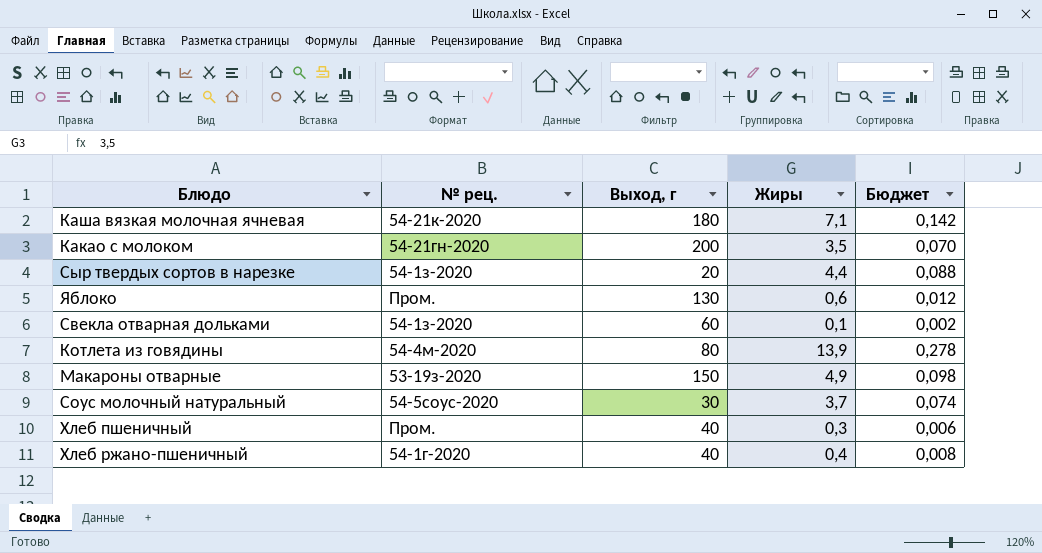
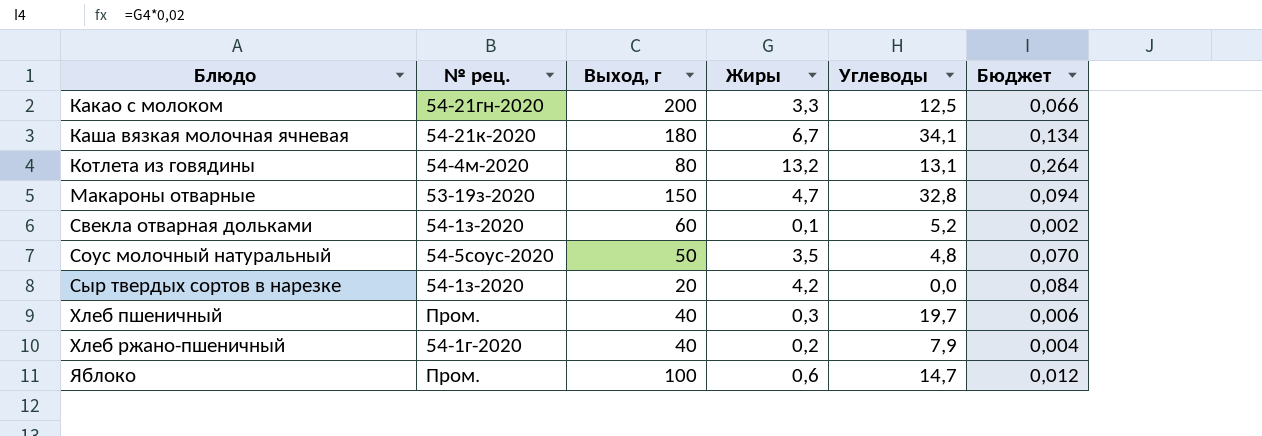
row order: none -> Блюдо ascending
column Углеводы | position: none -> 5
Какао с молоком | Жиры: 3,5 -> 3,3
Какао с молоком | Бюджет: 0,070 -> 0,066
Каша вязкая молочная ячневая | Жиры: 7,1 -> 6,7
Каша вязкая молочная ячневая | Бюджет: 0,142 -> 0,134
Котлета из говядины | Жиры: 13,9 -> 13,2
Котлета из говядины | Бюджет: 0,278 -> 0,264
Макароны отварные | Жиры: 4,9 -> 4,7
Макароны отварные | Бюджет: 0,098 -> 0,094
Соус молочный натуральный | Выход, г: 30 -> 50
Соус молочный натуральный | Жиры: 3,7 -> 3,5
Соус молочный натуральный | Бюджет: 0,074 -> 0,070
Сыр твердых сортов в нарезке | Жиры: 4,4 -> 4,2
Сыр твердых сортов в нарезке | Бюджет: 0,088 -> 0,084
Хлеб ржано-пшеничный | Жиры: 0,4 -> 0,2
Хлеб ржано-пшеничный | Бюджет: 0,008 -> 0,004
Яблоко | Выход, г: 130 -> 100

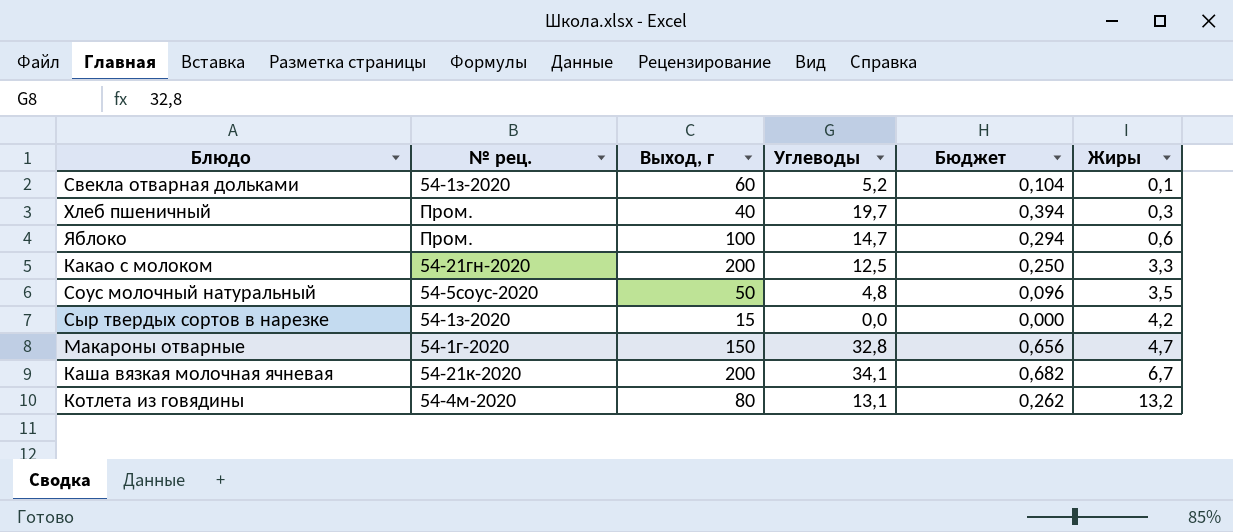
row order: Блюдо ascending -> Жиры ascending
column Бюджет | formula: [Жиры] * 0,02 -> [Углеводы] * 0,02
column Жиры | position: 4 -> 6
row Хлеб ржано-пшеничный: 54-1г-2020 | 40 | 0,2 | 7,9 | 0,004 -> none
Сыр твердых сортов в нарезке | Выход, г: 20 -> 15
Макароны отварные | № рец.: 53-19з-2020 -> 54-1г-2020
Каша вязкая молочная ячневая | Выход, г: 180 -> 200

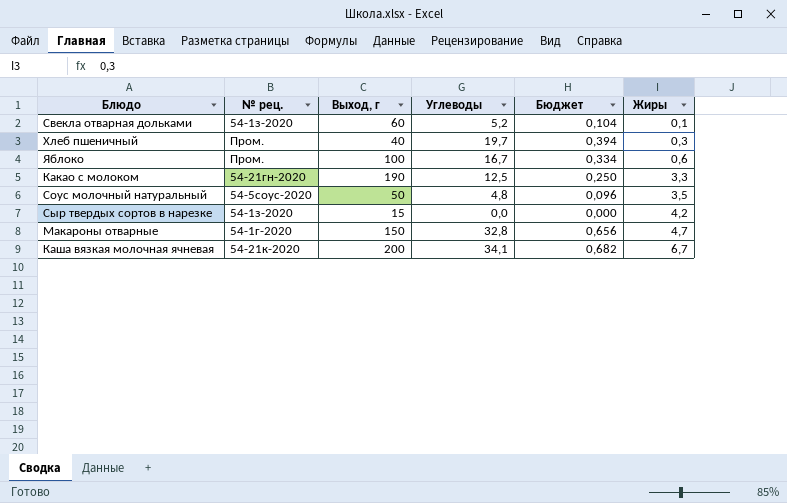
row Котлета из говядины: 54-4м-2020 | 80 | 13,1 | 0,262 | 13,2 -> none
Яблоко | Углеводы: 14,7 -> 16,7
Яблоко | Бюджет: 0,294 -> 0,334
Какао с молоком | Выход, г: 200 -> 190

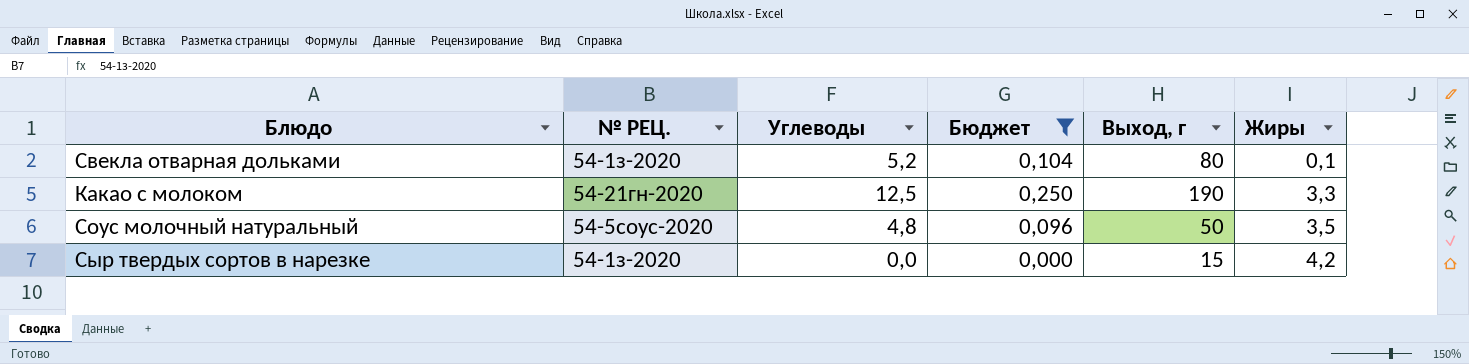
filter: none -> Бюджет <= 0,250
column name: № рец. -> № РЕЦ.
column Выход, г | position: 3 -> 5
Свекла отварная дольками | Выход, г: 60 -> 80

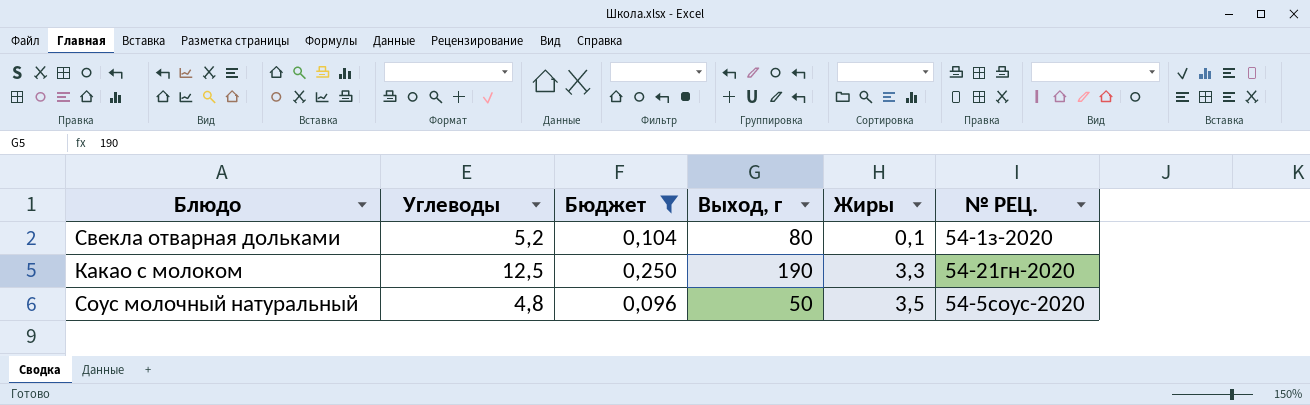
column № РЕЦ. | position: 2 -> 6
row Сыр твердых сортов в нарезке: 54-1з-2020 | 0,0 | 0,000 | 15 | 4,2 -> none

